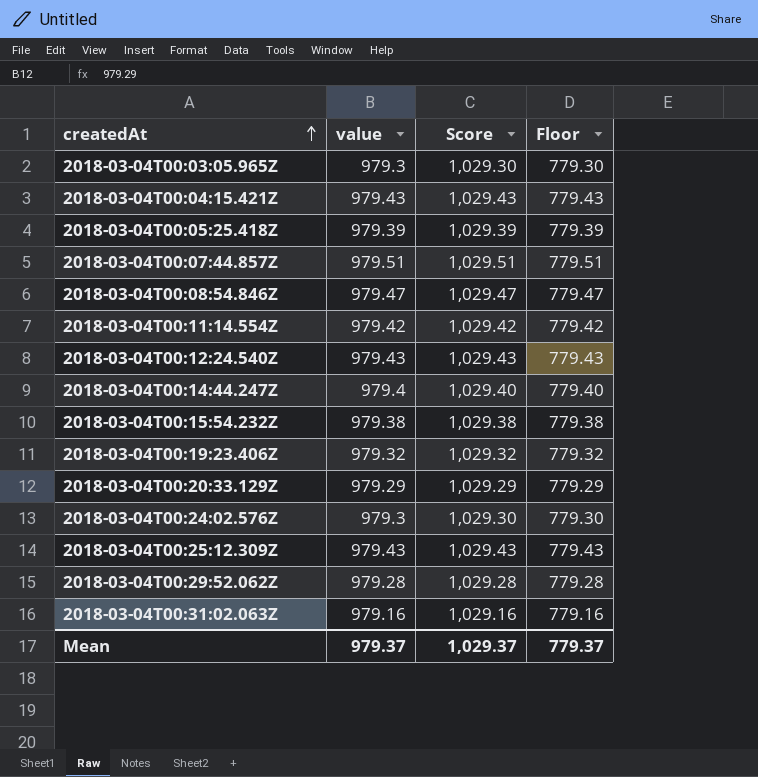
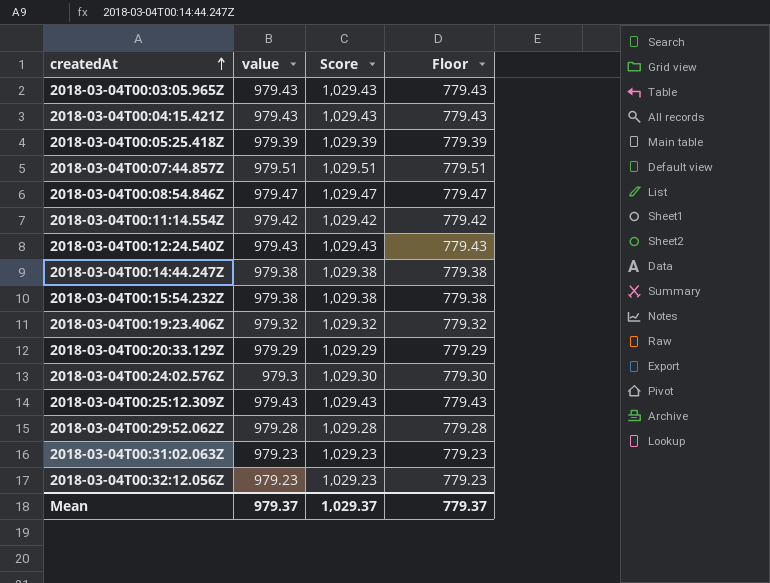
2018-03-04T00:03:05.965Z | value: 979.3 -> 979.43
2018-03-04T00:03:05.965Z | Score: 1,029.30 -> 1,029.43
2018-03-04T00:03:05.965Z | Floor: 779.30 -> 779.43
2018-03-04T00:14:44.247Z | value: 979.4 -> 979.38
2018-03-04T00:14:44.247Z | Score: 1,029.40 -> 1,029.38
2018-03-04T00:14:44.247Z | Floor: 779.40 -> 779.38
2018-03-04T00:31:02.063Z | value: 979.16 -> 979.23
2018-03-04T00:31:02.063Z | Score: 1,029.16 -> 1,029.23
2018-03-04T00:31:02.063Z | Floor: 779.16 -> 779.23
row 2018-03-04T00:32:12.056Z: none -> 979.23 | 1,029.23 | 779.23

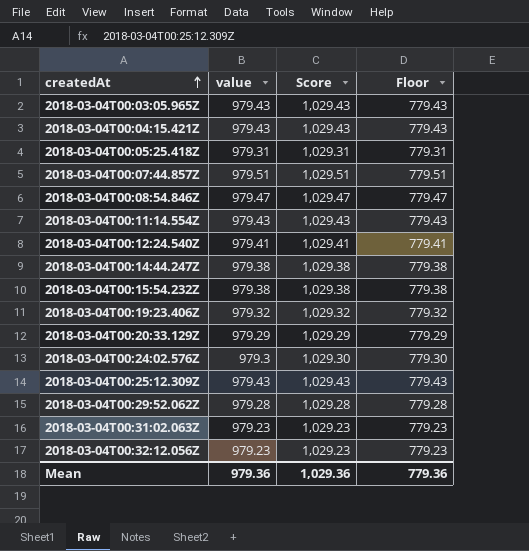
2018-03-04T00:05:25.418Z | value: 979.39 -> 979.31
2018-03-04T00:05:25.418Z | Score: 1,029.39 -> 1,029.31
2018-03-04T00:05:25.418Z | Floor: 779.39 -> 779.31
2018-03-04T00:11:14.554Z | value: 979.42 -> 979.43
2018-03-04T00:11:14.554Z | Score: 1,029.42 -> 1,029.43
2018-03-04T00:11:14.554Z | Floor: 779.42 -> 779.43
2018-03-04T00:12:24.540Z | value: 979.43 -> 979.41
2018-03-04T00:12:24.540Z | Score: 1,029.43 -> 1,029.41
2018-03-04T00:12:24.540Z | Floor: 779.43 -> 779.41
Mean | value: 979.37 -> 979.36
Mean | Score: 1,029.37 -> 1,029.36
Mean | Floor: 779.37 -> 779.36

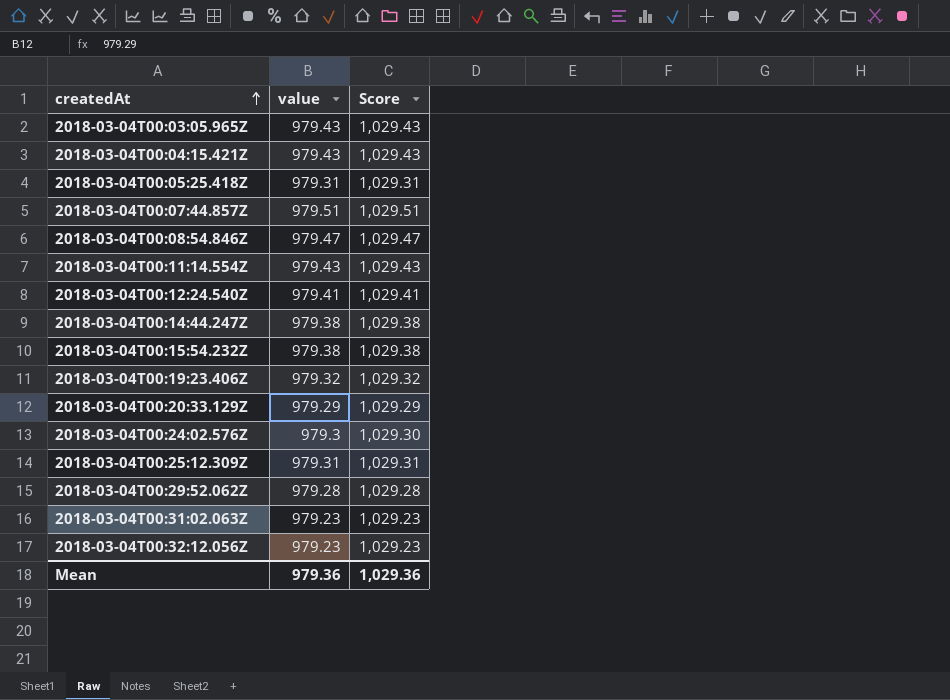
column Floor | formula: [value] - 200 -> none
2018-03-04T00:25:12.309Z | value: 979.43 -> 979.31
2018-03-04T00:25:12.309Z | Score: 1,029.43 -> 1,029.31

